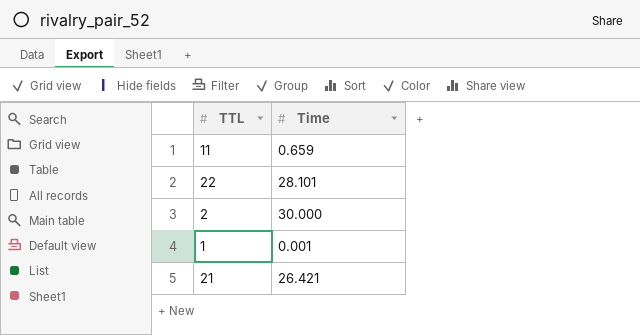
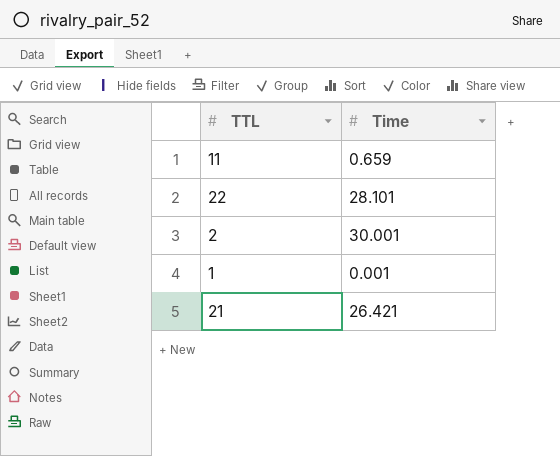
2 | Time: 30.000 -> 30.001

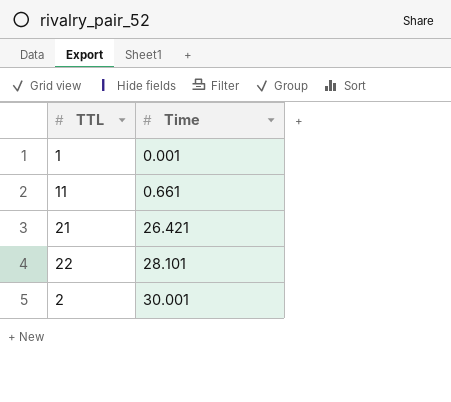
row order: none -> Time ascending
11 | Time: 0.659 -> 0.661

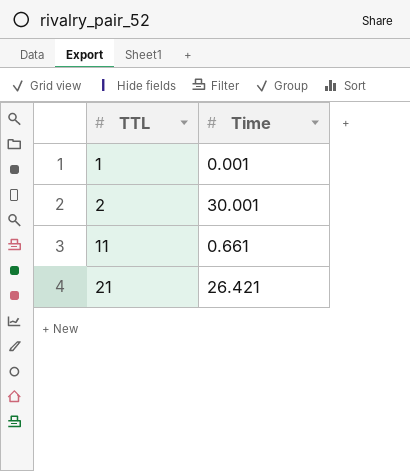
row order: Time ascending -> TTL ascending
row 22: 28.101 -> none

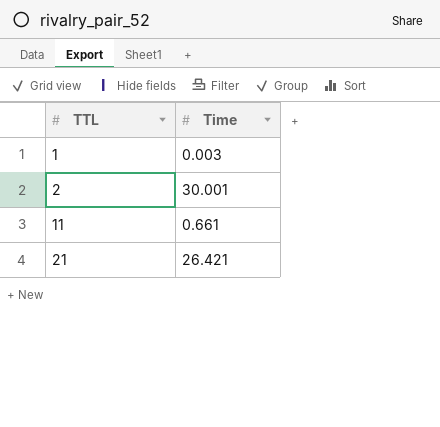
1 | Time: 0.001 -> 0.003

